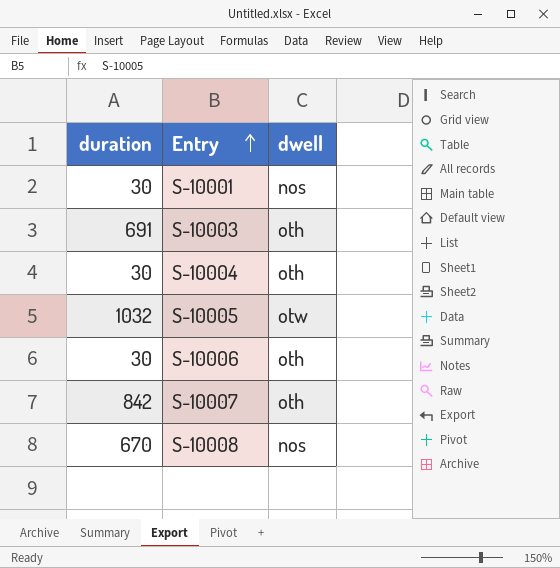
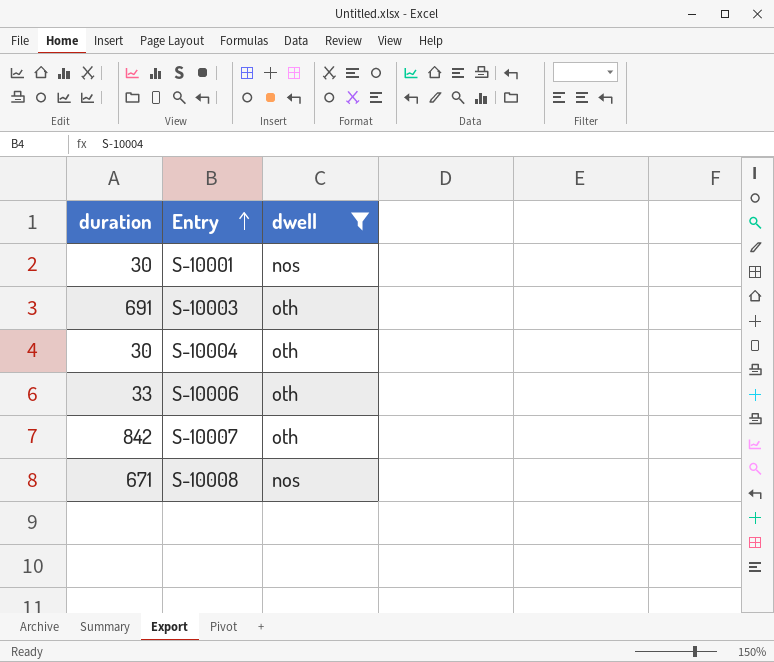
filter: none -> dwell != otw
S-10006 | duration: 30 -> 33
S-10008 | duration: 670 -> 671

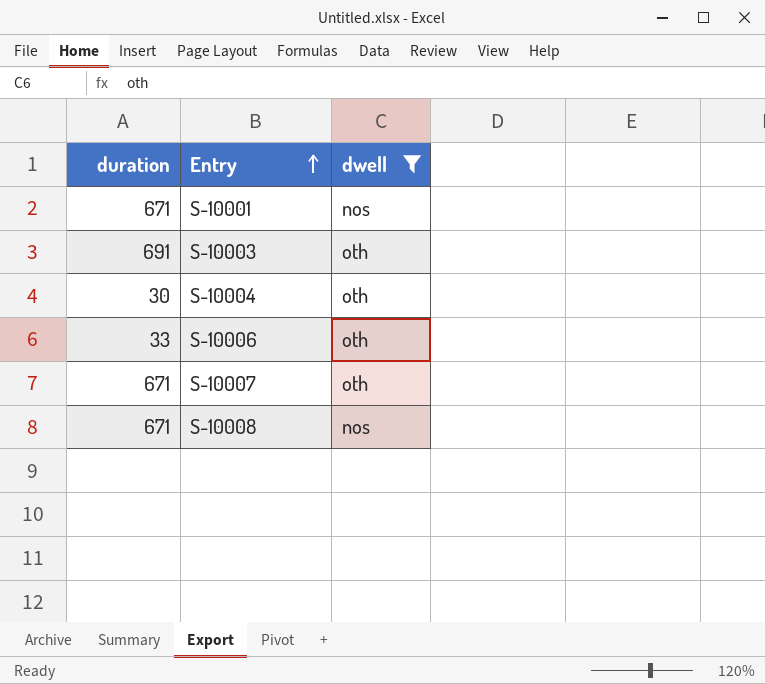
S-10001 | duration: 30 -> 671
S-10007 | duration: 842 -> 671

